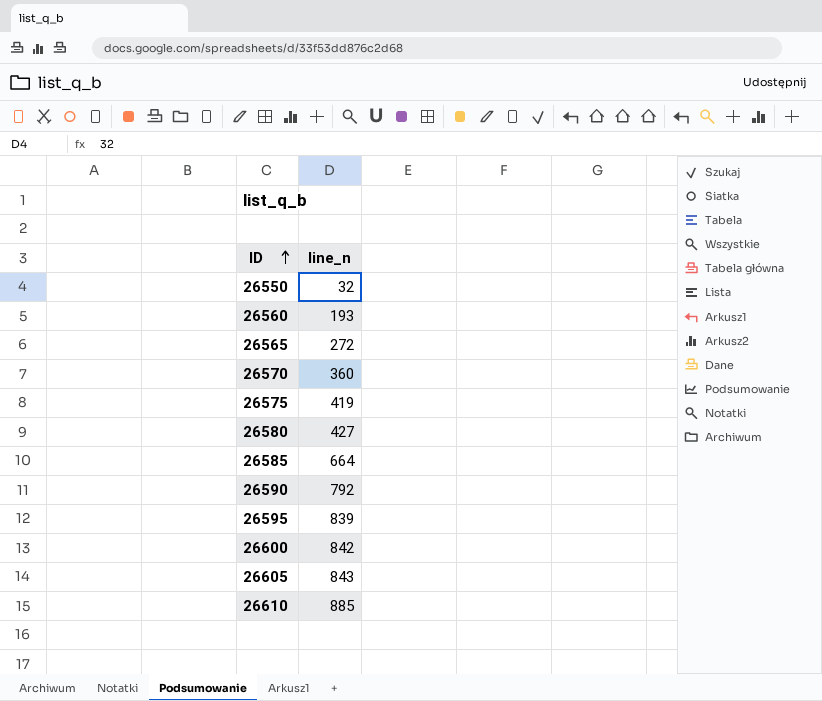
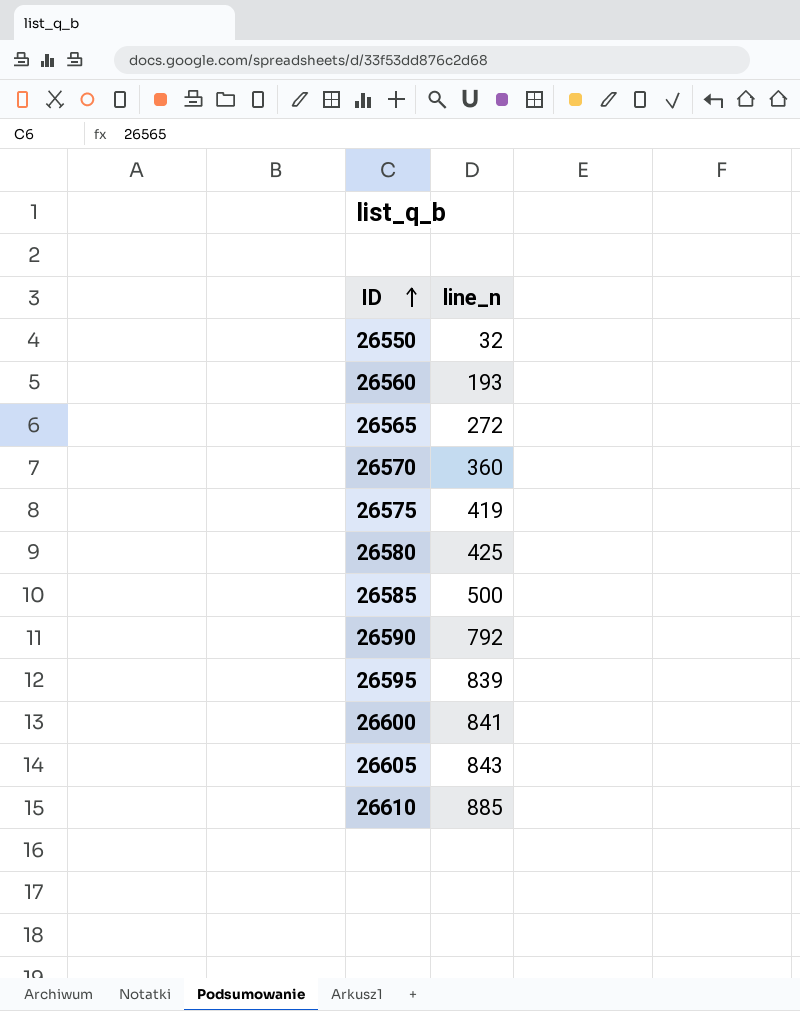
26580 | line_n: 427 -> 425
26585 | line_n: 664 -> 500
26600 | line_n: 842 -> 841

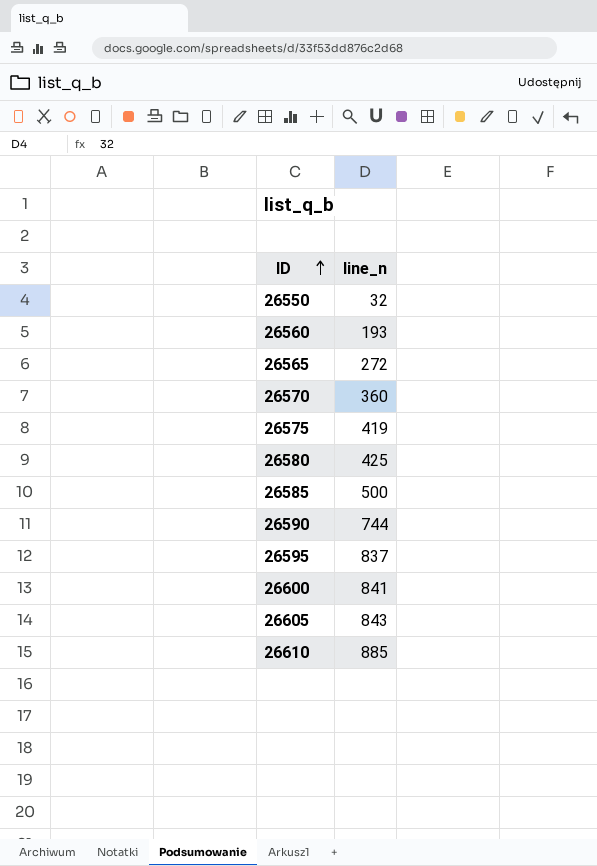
26590 | line_n: 792 -> 744
26595 | line_n: 839 -> 837

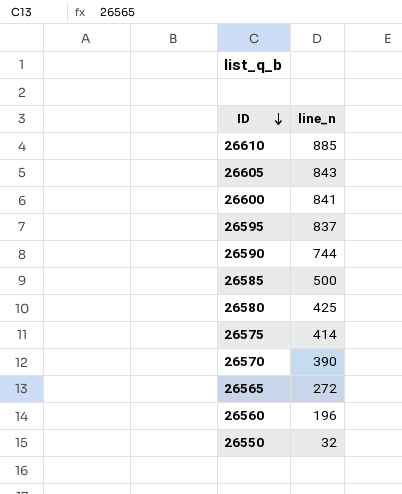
row order: ID ascending -> ID descending
26575 | line_n: 419 -> 414
26570 | line_n: 360 -> 390
26560 | line_n: 193 -> 196

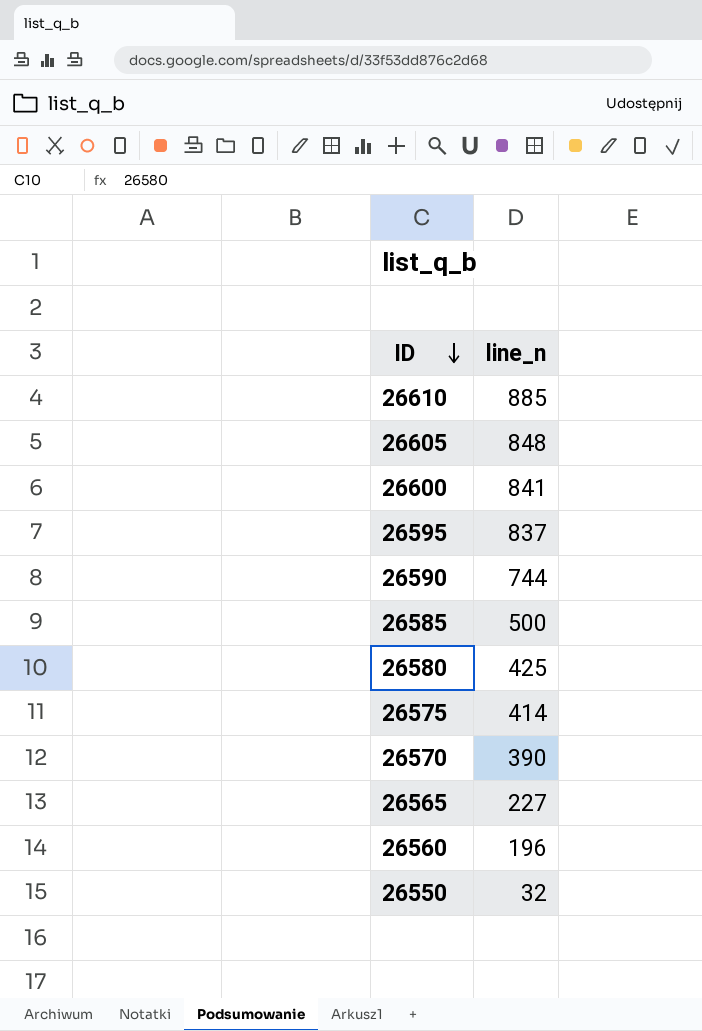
26605 | line_n: 843 -> 848
26565 | line_n: 272 -> 227

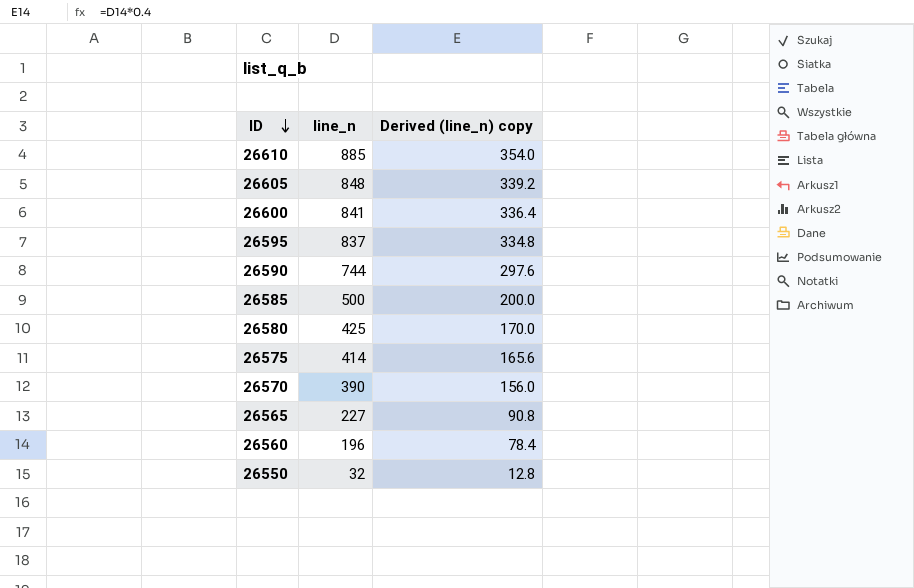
column Derived (line_n) copy | formula: none -> [line_n] * 0.4

